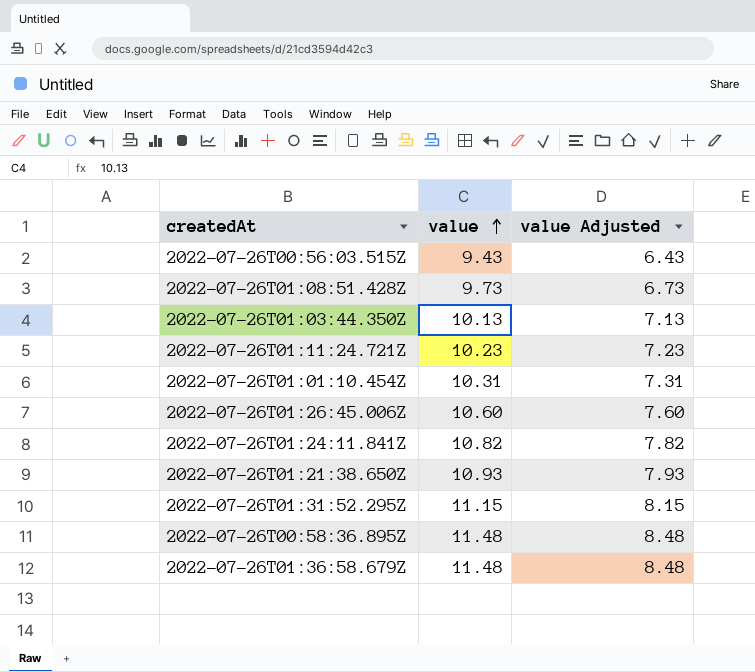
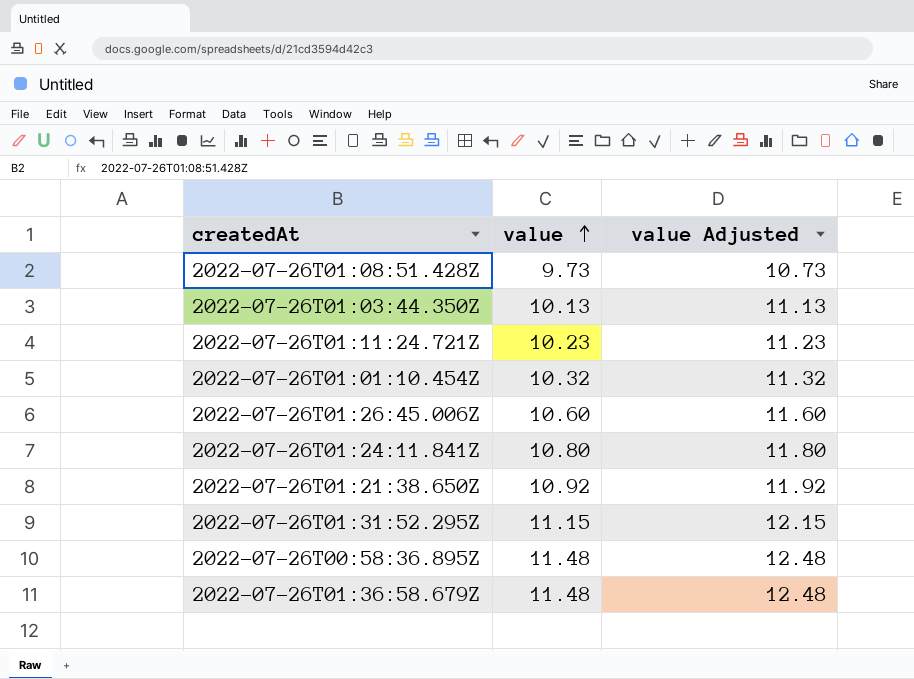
column value Adjusted | formula: [value] - 3 -> [value] + 1
row 2022-07-26T00:56:03.515Z: 9.43 | 6.43 -> none
2022-07-26T01:01:10.454Z | value: 10.31 -> 10.32
2022-07-26T01:24:11.841Z | value: 10.82 -> 10.80
2022-07-26T01:21:38.650Z | value: 10.93 -> 10.92

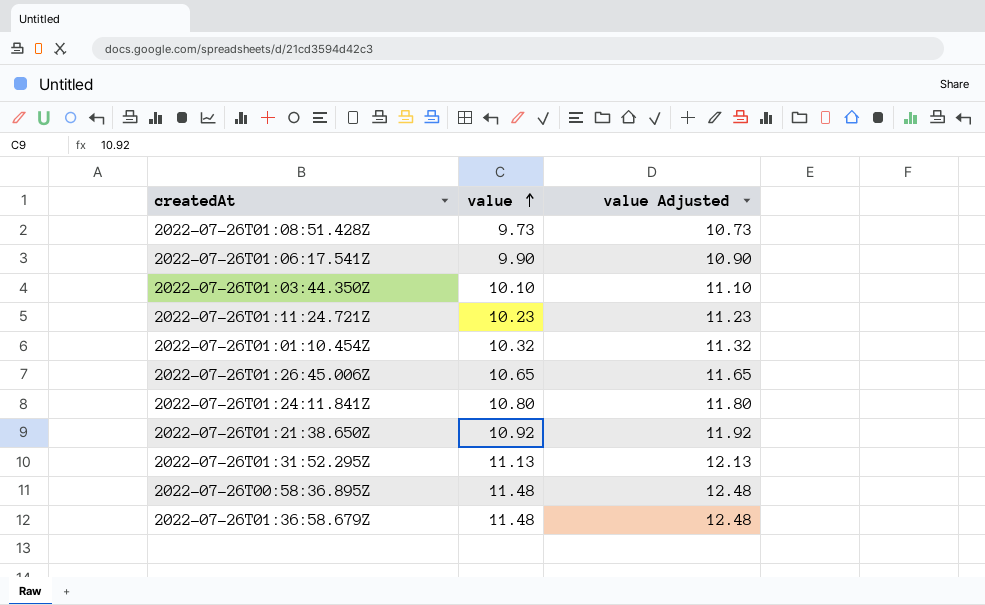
row 2022-07-26T01:06:17.541Z: none -> 9.90 | 10.90
2022-07-26T01:03:44.350Z | value: 10.13 -> 10.10
2022-07-26T01:03:44.350Z | value Adjusted: 11.13 -> 11.10
2022-07-26T01:26:45.006Z | value: 10.60 -> 10.65
2022-07-26T01:26:45.006Z | value Adjusted: 11.60 -> 11.65
2022-07-26T01:31:52.295Z | value: 11.15 -> 11.13
2022-07-26T01:31:52.295Z | value Adjusted: 12.15 -> 12.13

